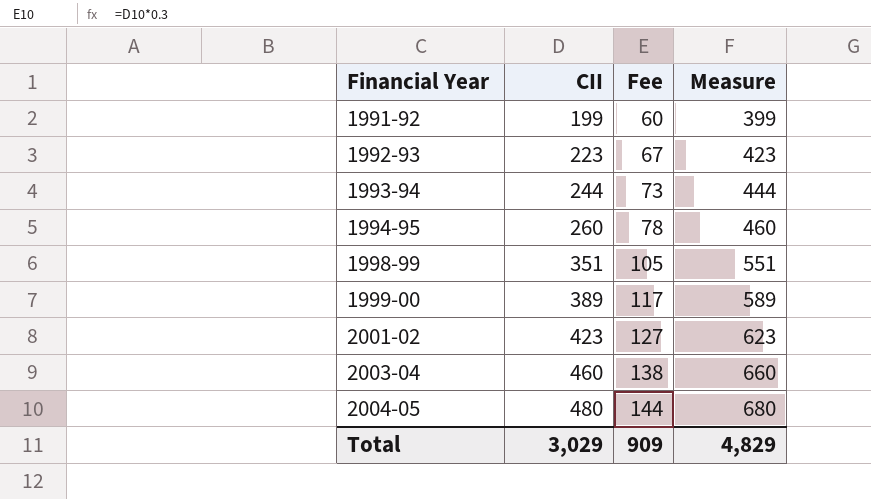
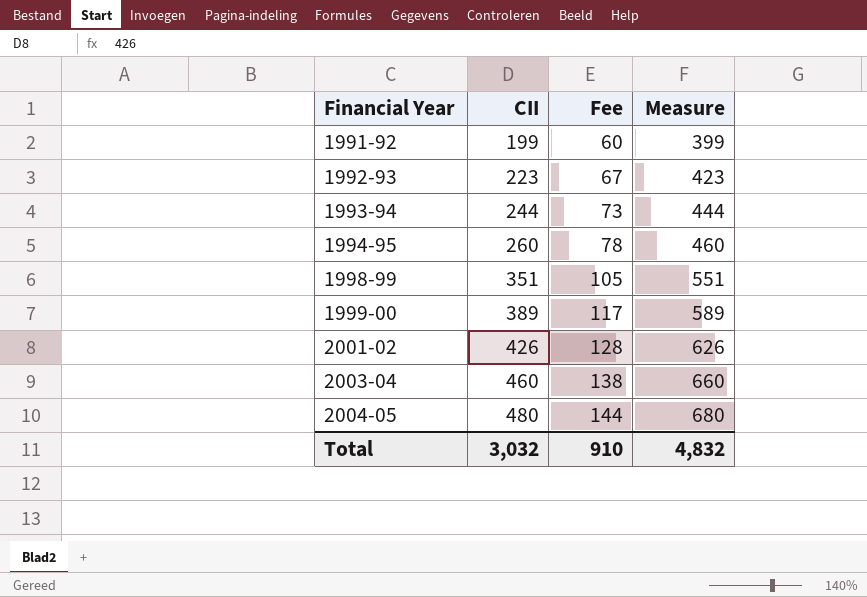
2001-02 | CII: 423 -> 426
2001-02 | Fee: 127 -> 128
2001-02 | Measure: 623 -> 626
Total | CII: 3,029 -> 3,032
Total | Fee: 909 -> 910
Total | Measure: 4,829 -> 4,832

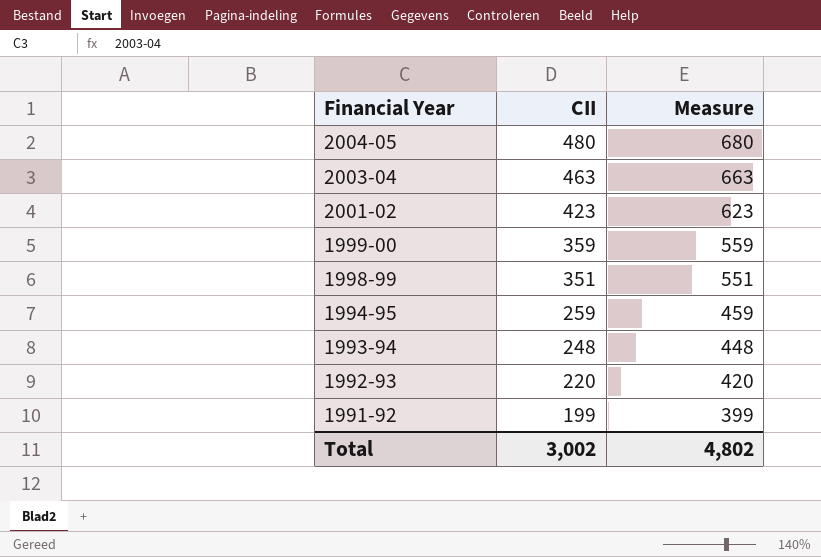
row order: Financial Year ascending -> Financial Year descending
column Fee | formula: [CII] * 0.3 -> none
2003-04 | CII: 460 -> 463
2003-04 | Measure: 660 -> 663
2001-02 | CII: 426 -> 423
2001-02 | Measure: 626 -> 623
1999-00 | CII: 389 -> 359
1999-00 | Measure: 589 -> 559
1994-95 | CII: 260 -> 259
1994-95 | Measure: 460 -> 459
1993-94 | CII: 244 -> 248
1993-94 | Measure: 444 -> 448
1992-93 | CII: 223 -> 220
1992-93 | Measure: 423 -> 420
Total | CII: 3,032 -> 3,002
Total | Measure: 4,832 -> 4,802

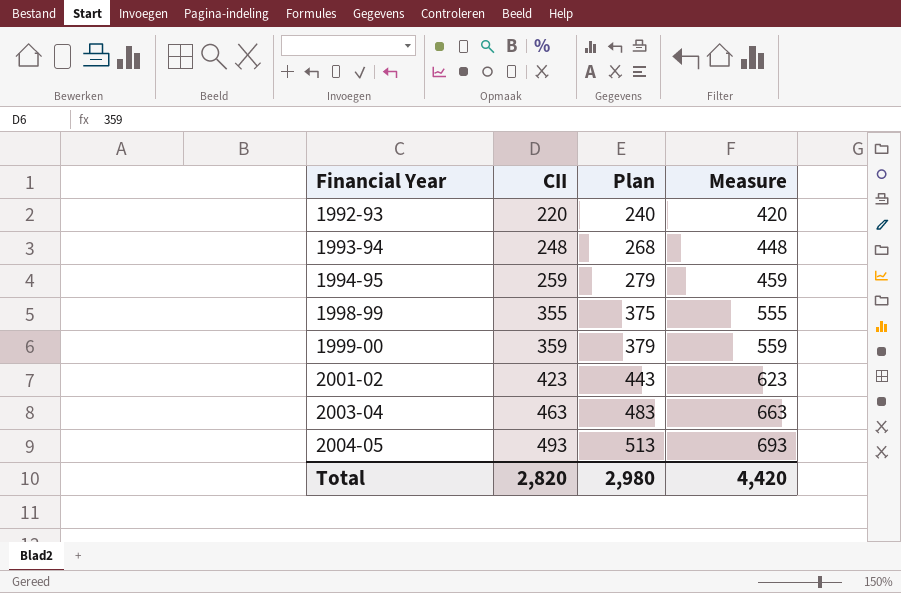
row order: Financial Year descending -> Financial Year ascending
column Plan | formula: none -> [CII] + 20
row 1991-92: 199 | 399 -> none
1998-99 | CII: 351 -> 355
1998-99 | Measure: 551 -> 555
2004-05 | CII: 480 -> 493
2004-05 | Measure: 680 -> 693
Total | CII: 3,002 -> 2,820
Total | Measure: 4,802 -> 4,420

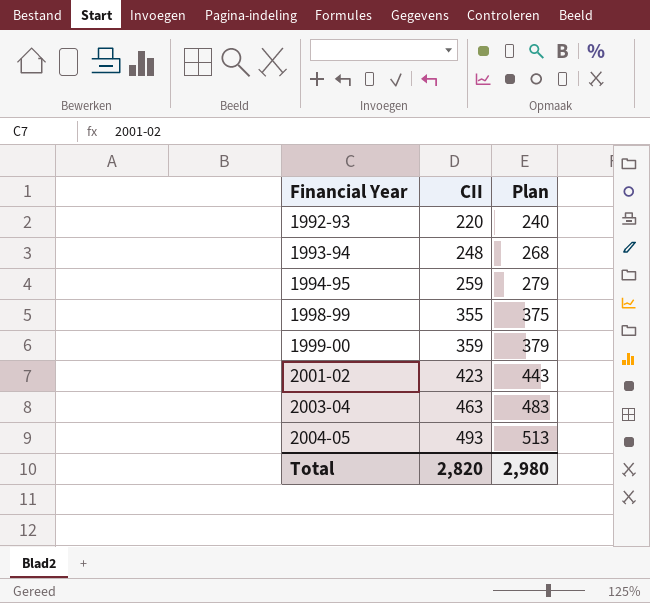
column Measure | formula: [CII] + 200 -> none

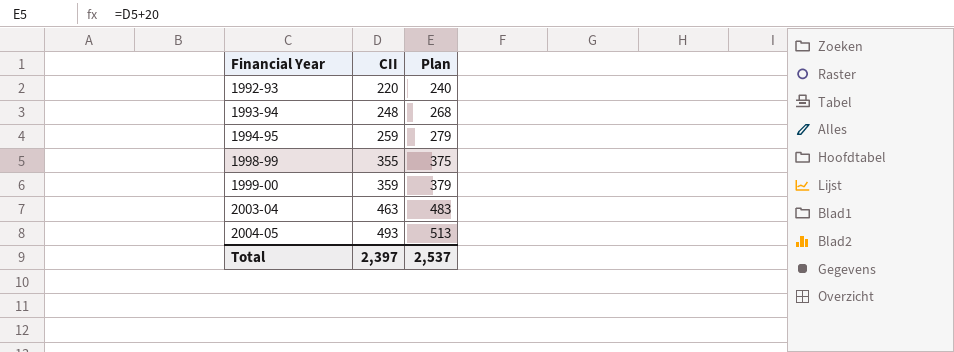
row 2001-02: 423 | 443 -> none
Total | CII: 2,820 -> 2,397
Total | Plan: 2,980 -> 2,537

